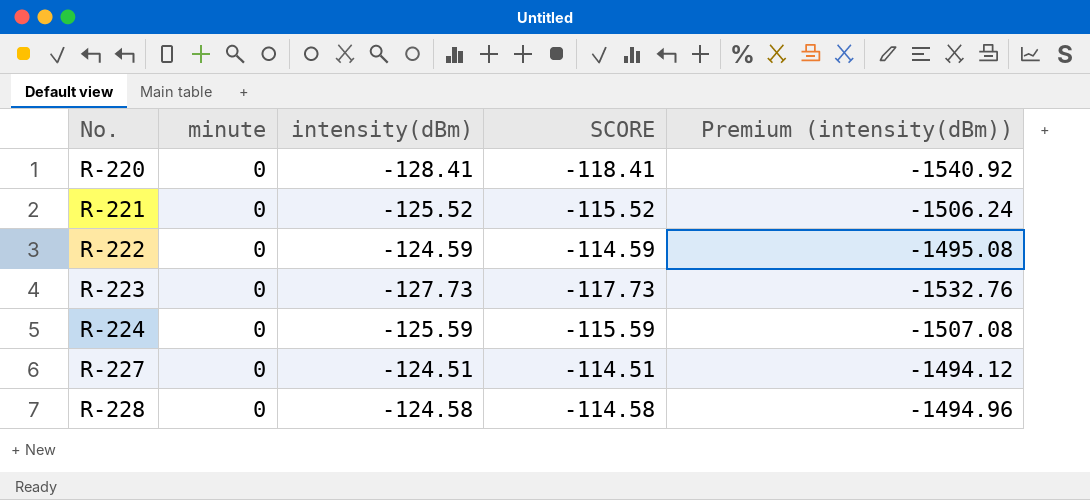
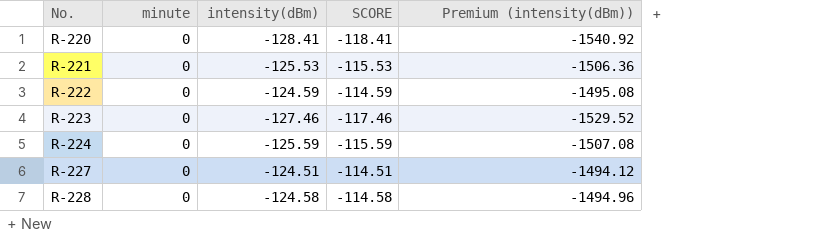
R-221 | intensity(dBm): -125.52 -> -125.53
R-221 | SCORE: -115.52 -> -115.53
R-221 | Premium (intensity(dBm)): -1506.24 -> -1506.36
R-223 | intensity(dBm): -127.73 -> -127.46
R-223 | SCORE: -117.73 -> -117.46
R-223 | Premium (intensity(dBm)): -1532.76 -> -1529.52

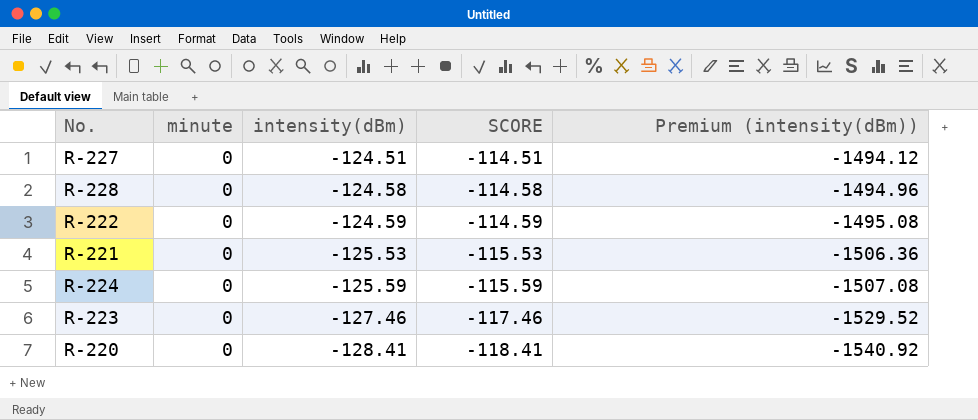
row order: No. ascending -> intensity(dBm) descending

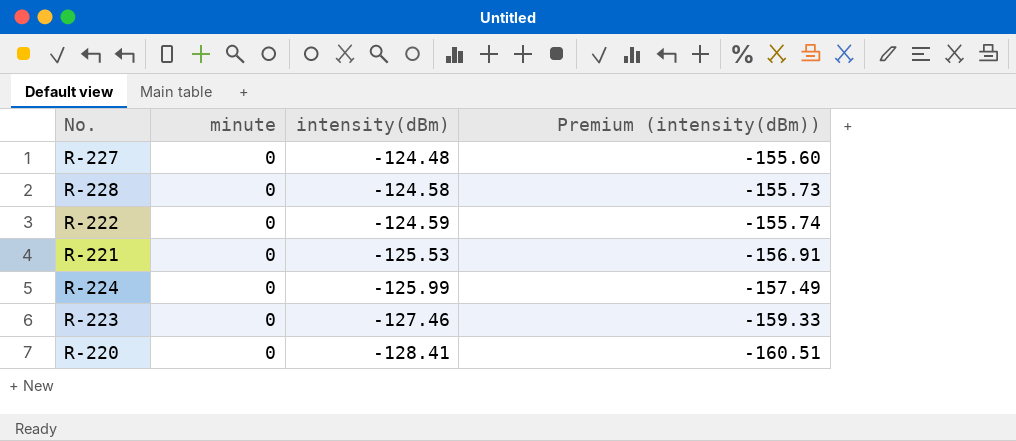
column SCORE | formula: [intensity(dBm)] + 10 -> none
column Premium (intensity(dBm)) | formula: [intensity(dBm)] * 12 -> [intensity(dBm)] * 1.25
R-227 | intensity(dBm): -124.51 -> -124.48
R-224 | intensity(dBm): -125.59 -> -125.99

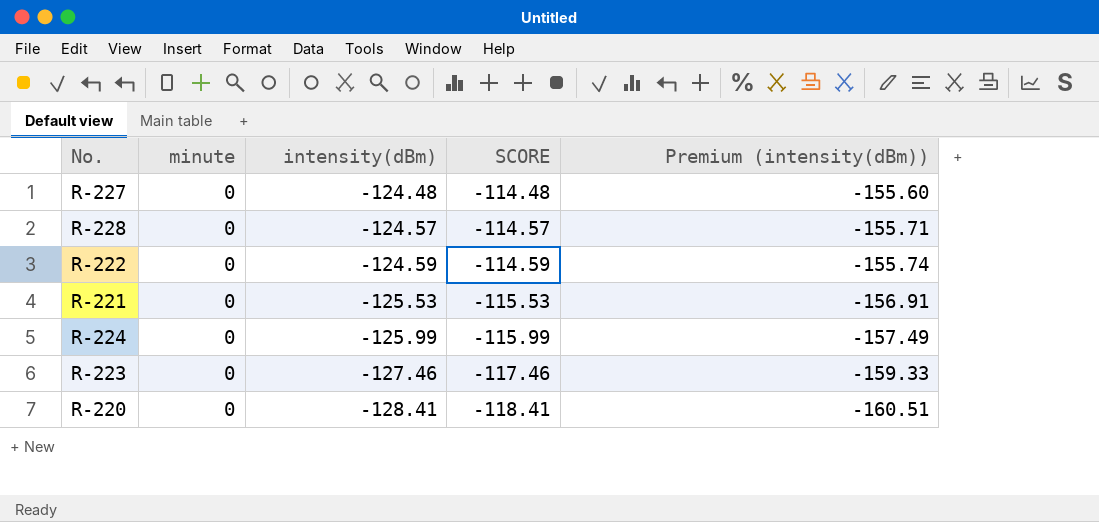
column SCORE | formula: none -> [intensity(dBm)] + 10
R-228 | intensity(dBm): -124.58 -> -124.57
R-228 | Premium (intensity(dBm)): -155.73 -> -155.71

